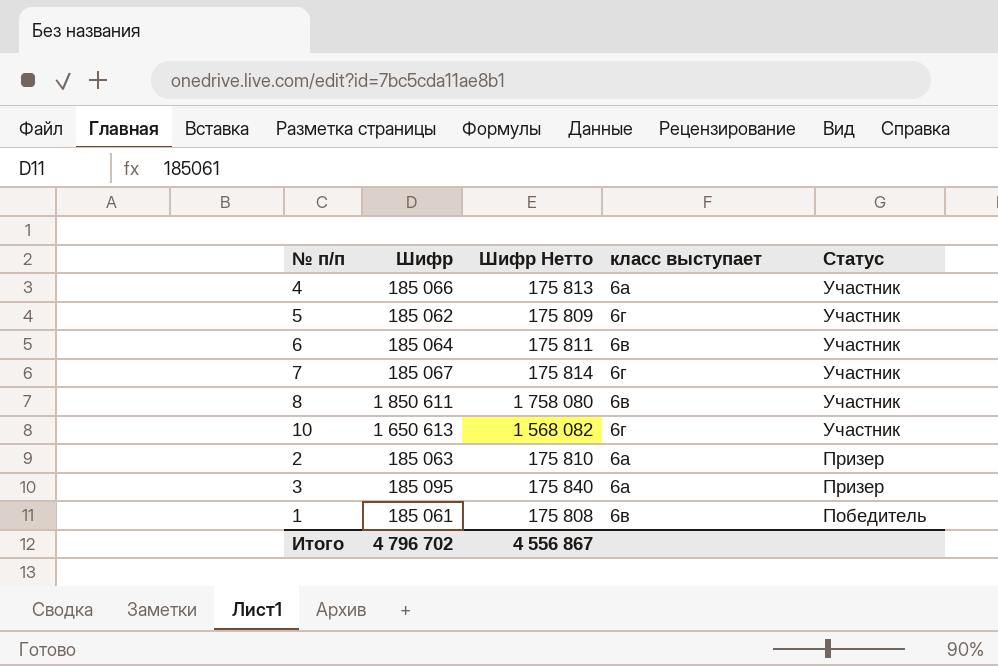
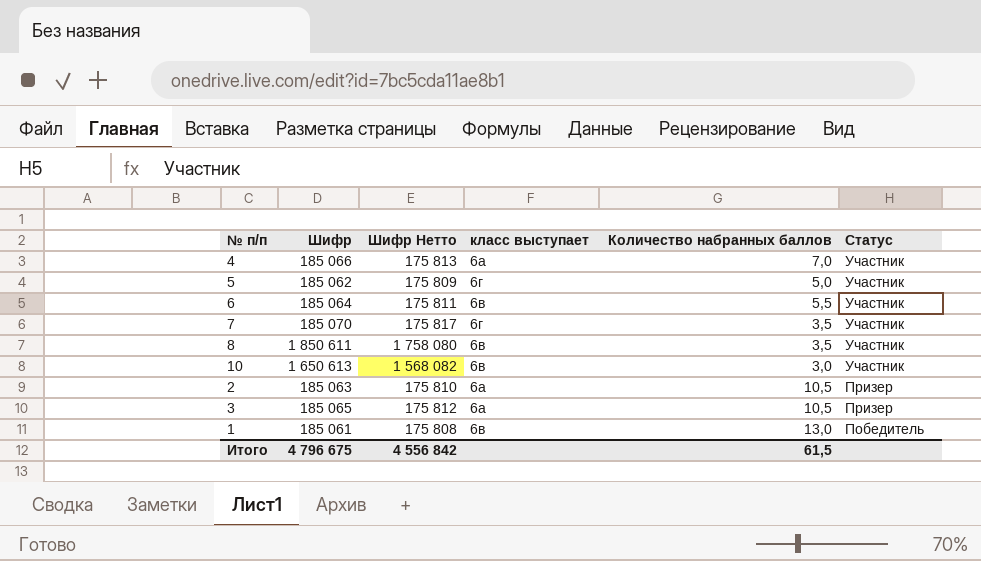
column Количество набранных баллов | position: none -> 5
7 | Шифр: 185 067 -> 185 070
7 | Шифр Нетто: 175 814 -> 175 817
10 | класс выступает: 6г -> 6в
3 | Шифр: 185 095 -> 185 065
3 | Шифр Нетто: 175 840 -> 175 812
Итого | Шифр: 4 796 702 -> 4 796 675
Итого | Шифр Нетто: 4 556 867 -> 4 556 842

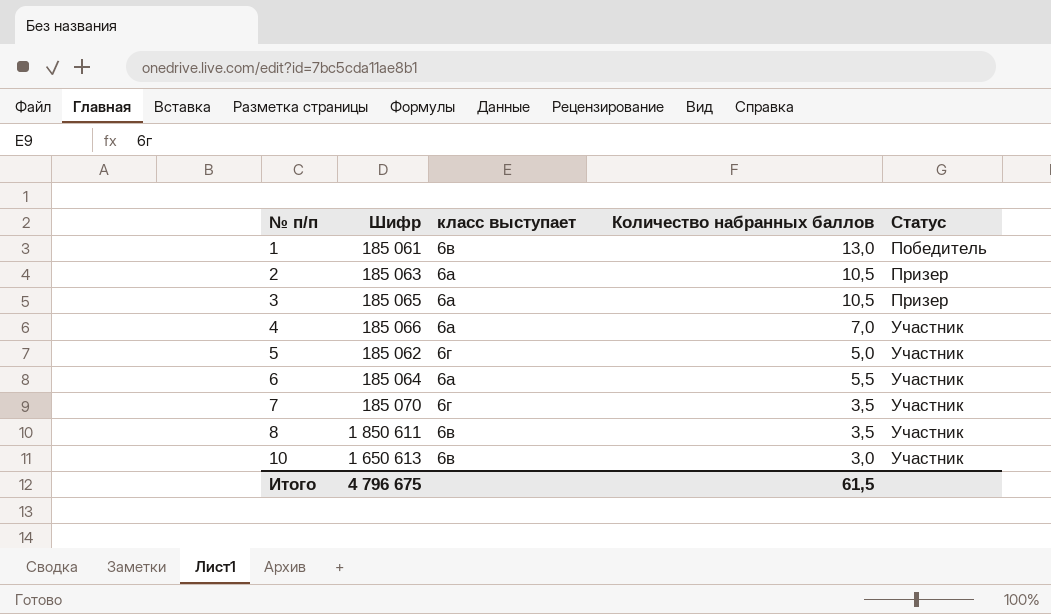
row order: Статус descending -> № п/п ascending
column Шифр Нетто | formula: [Шифр] * 0,95 -> none
6 | класс выступает: 6в -> 6а

